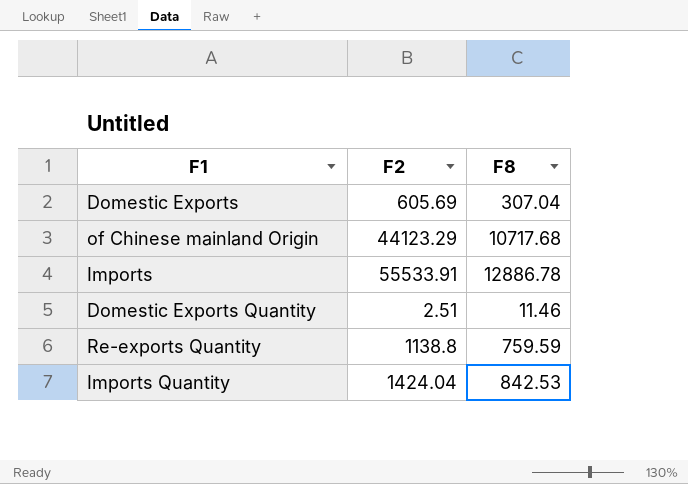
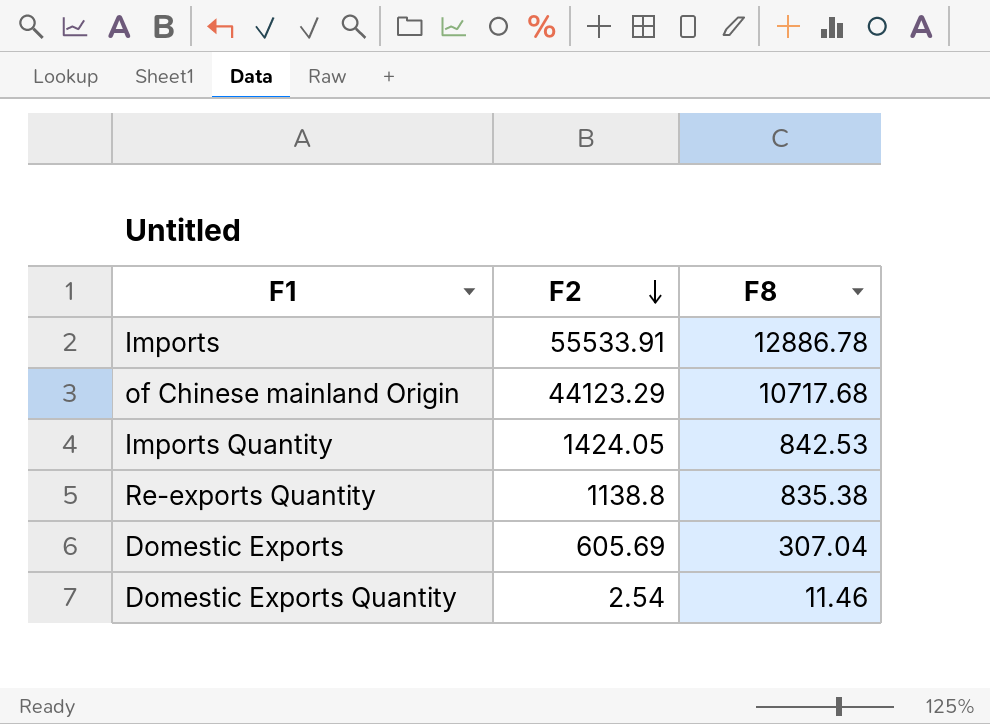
row order: none -> F2 descending
Imports Quantity | F2: 1424.04 -> 1424.05
Re-exports Quantity | F8: 759.59 -> 835.38
Domestic Exports Quantity | F2: 2.51 -> 2.54

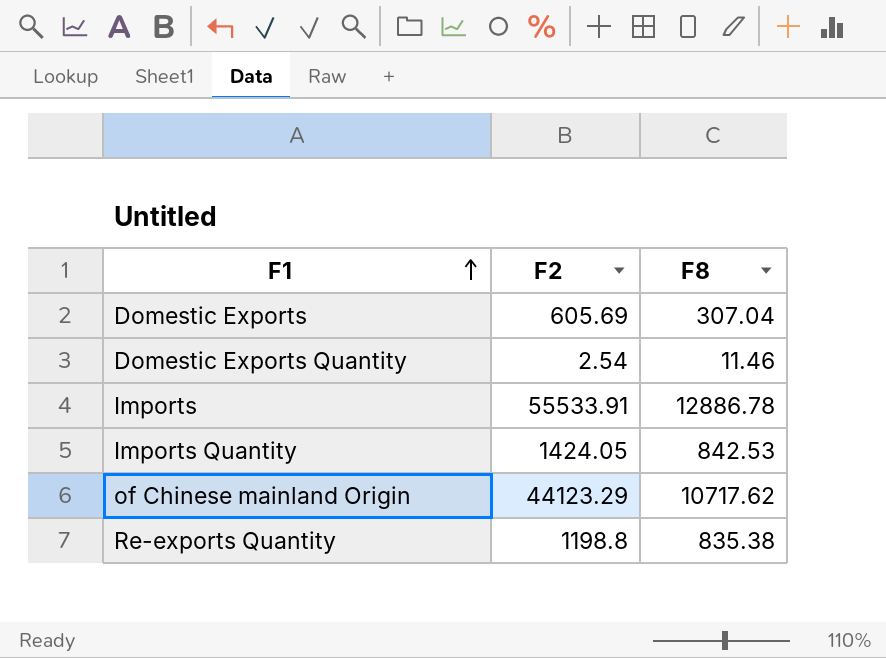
row order: F2 descending -> F1 ascending
of Chinese mainland Origin | F8: 10717.68 -> 10717.62
Re-exports Quantity | F2: 1138.8 -> 1198.8

